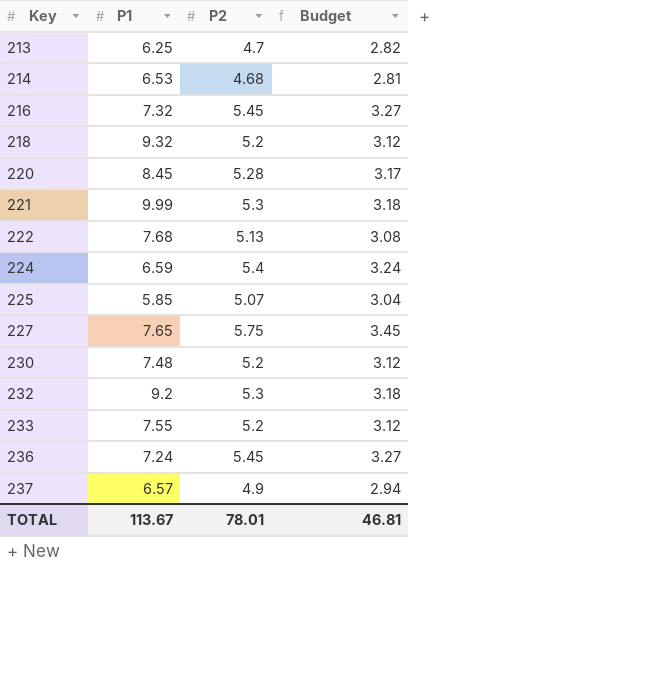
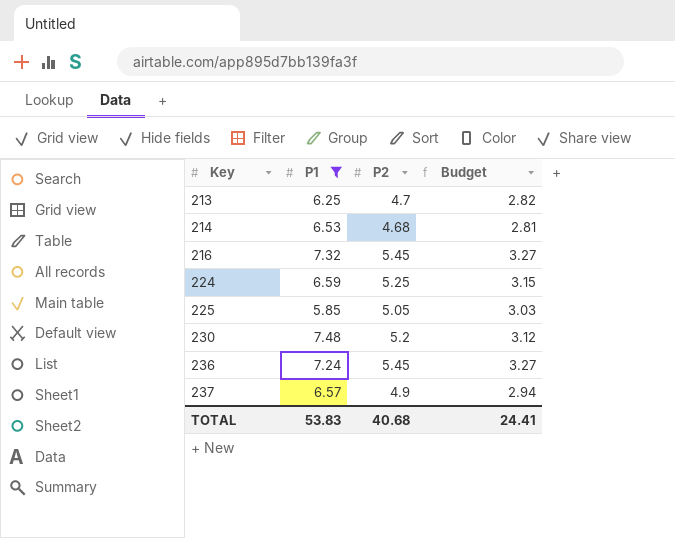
filter: none -> P1 <= 7.48
224 | P2: 5.4 -> 5.25
224 | Budget: 3.24 -> 3.15
225 | P2: 5.07 -> 5.05
225 | Budget: 3.04 -> 3.03
TOTAL | P1: 113.67 -> 53.83
TOTAL | P2: 78.01 -> 40.68
TOTAL | Budget: 46.81 -> 24.41

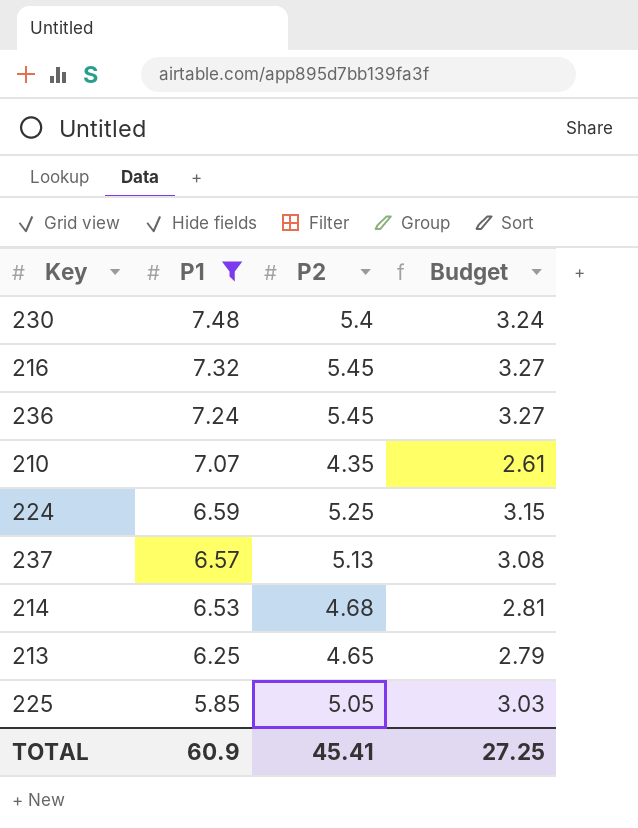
row order: Key ascending -> P1 descending
230 | P2: 5.2 -> 5.4
230 | Budget: 3.12 -> 3.24
row 210: none -> 7.07 | 4.35 | 2.61
237 | P2: 4.9 -> 5.13
237 | Budget: 2.94 -> 3.08
213 | P2: 4.7 -> 4.65
213 | Budget: 2.82 -> 2.79
TOTAL | P1: 53.83 -> 60.9
TOTAL | P2: 40.68 -> 45.41
TOTAL | Budget: 24.41 -> 27.25

